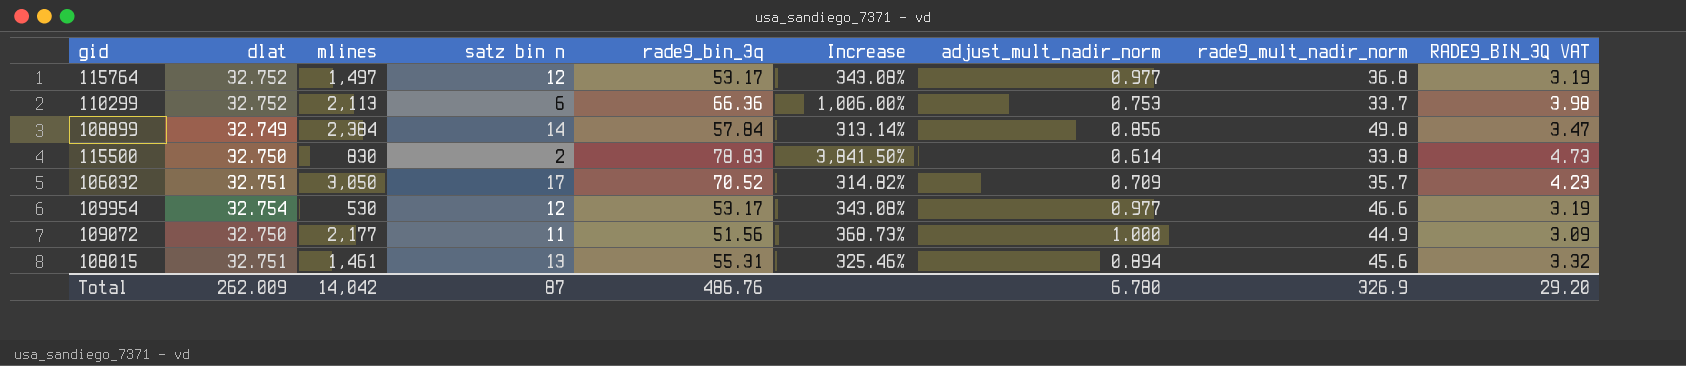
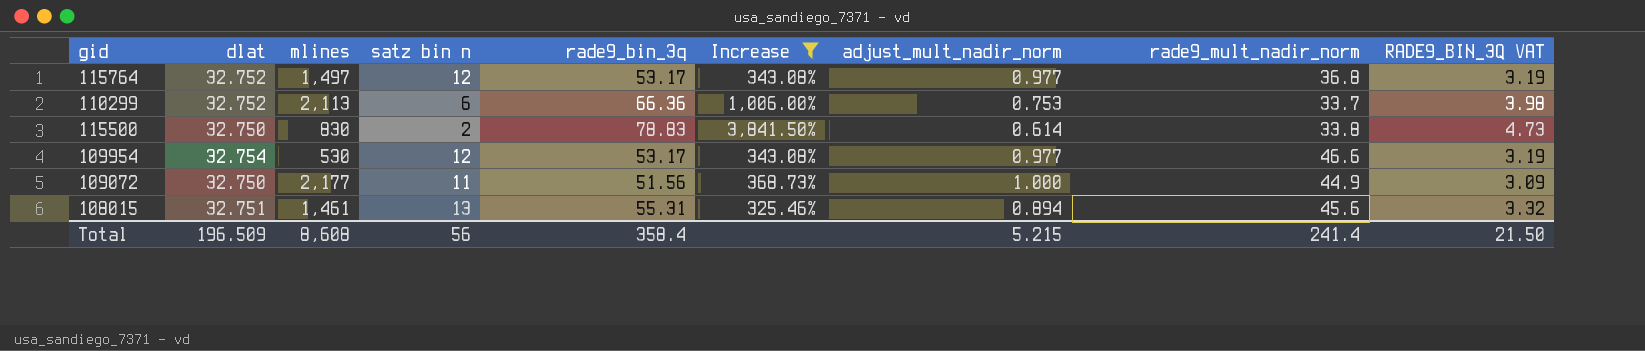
filter: none -> Increase >= 325.46%
Total | dlat: 262.009 -> 196.509
Total | mlines: 14,042 -> 8,608
Total | satz bin n: 87 -> 56
Total | rade9_bin_3q: 486.76 -> 358.4
Total | adjust_mult_nadir_norm: 6.780 -> 5.215
Total | rade9_mult_nadir_norm: 326.9 -> 241.4
Total | RADE9_BIN_3Q VAT: 29.20 -> 21.50

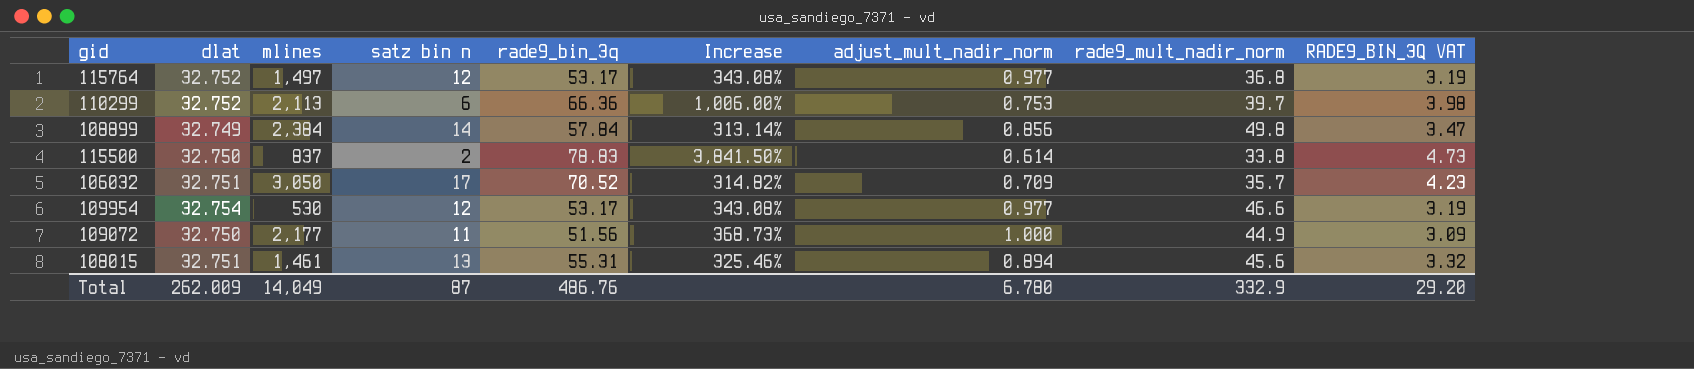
filter: Increase >= 325.46% -> none
110299 | rade9_mult_nadir_norm: 33.7 -> 39.7
115500 | mlines: 830 -> 837
Total | dlat: 196.509 -> 262.009
Total | mlines: 8,608 -> 14,049
Total | satz bin n: 56 -> 87
Total | rade9_bin_3q: 358.4 -> 486.76
Total | adjust_mult_nadir_norm: 5.215 -> 6.780
Total | rade9_mult_nadir_norm: 241.4 -> 332.9
Total | RADE9_BIN_3Q VAT: 21.50 -> 29.20

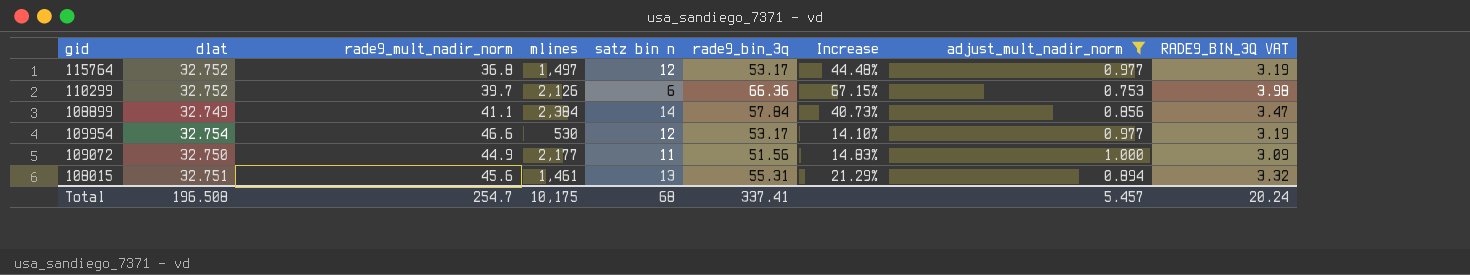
filter: none -> adjust_mult_nadir_norm >= 0.753
column rade9_mult_nadir_norm | position: 8 -> 3
column Increase | formula: ([rade9_bin_3q] - [satz bin n]) / [satz bin n] -> ([rade9_bin_3q] - [rade9_mult_nadir_norm]) / [rade9_mult_nadir_norm]
110299 | mlines: 2,113 -> 2,126
108899 | rade9_mult_nadir_norm: 49.8 -> 41.1
Total | dlat: 262.009 -> 196.508
Total | rade9_mult_nadir_norm: 332.9 -> 254.7
Total | mlines: 14,049 -> 10,175
Total | satz bin n: 87 -> 68
Total | rade9_bin_3q: 486.76 -> 337.41
Total | adjust_mult_nadir_norm: 6.780 -> 5.457
Total | RADE9_BIN_3Q VAT: 29.20 -> 20.24

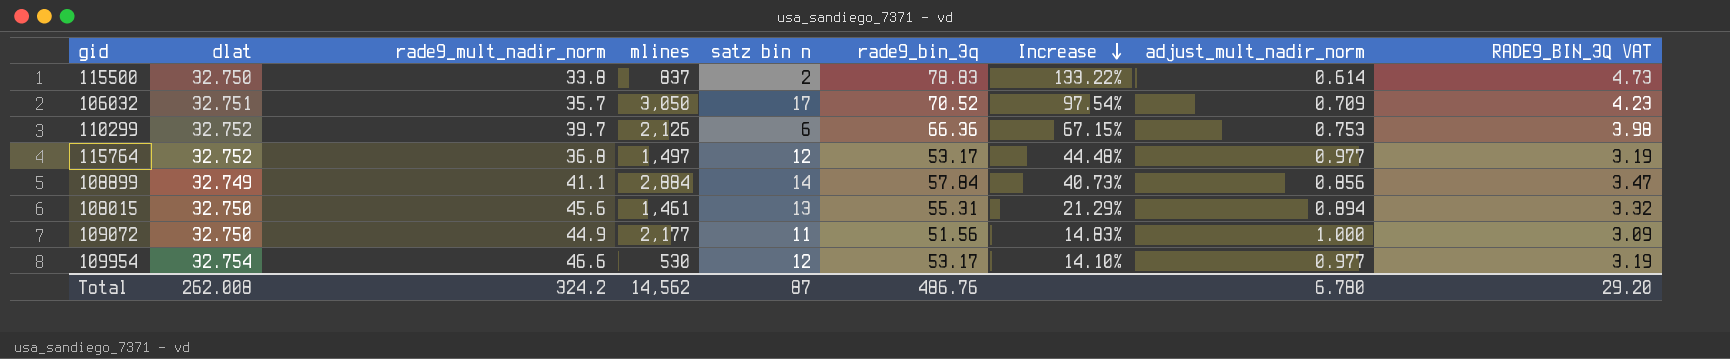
filter: adjust_mult_nadir_norm >= 0.753 -> none
row order: none -> Increase descending
108899 | mlines: 2,384 -> 2,884
108015 | dlat: 32.751 -> 32.750
Total | dlat: 196.508 -> 262.008
Total | rade9_mult_nadir_norm: 254.7 -> 324.2
Total | mlines: 10,175 -> 14,562
Total | satz bin n: 68 -> 87
Total | rade9_bin_3q: 337.41 -> 486.76
Total | adjust_mult_nadir_norm: 5.457 -> 6.780
Total | RADE9_BIN_3Q VAT: 20.24 -> 29.20

